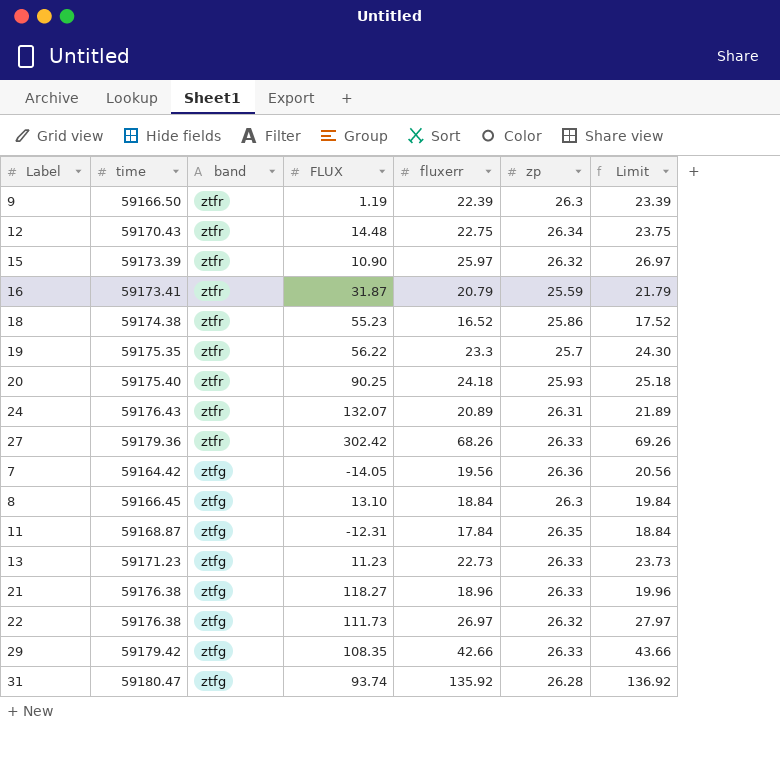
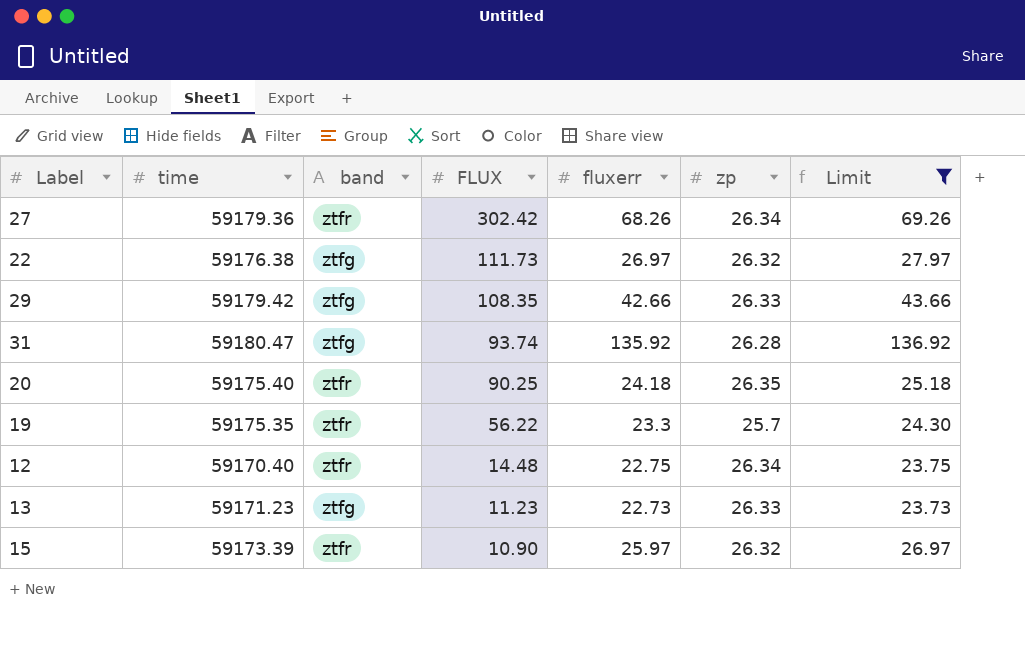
filter: none -> Limit >= 23.73
row order: band descending -> FLUX descending
27 | zp: 26.33 -> 26.34
20 | zp: 25.93 -> 26.35
12 | time: 59170.43 -> 59170.40

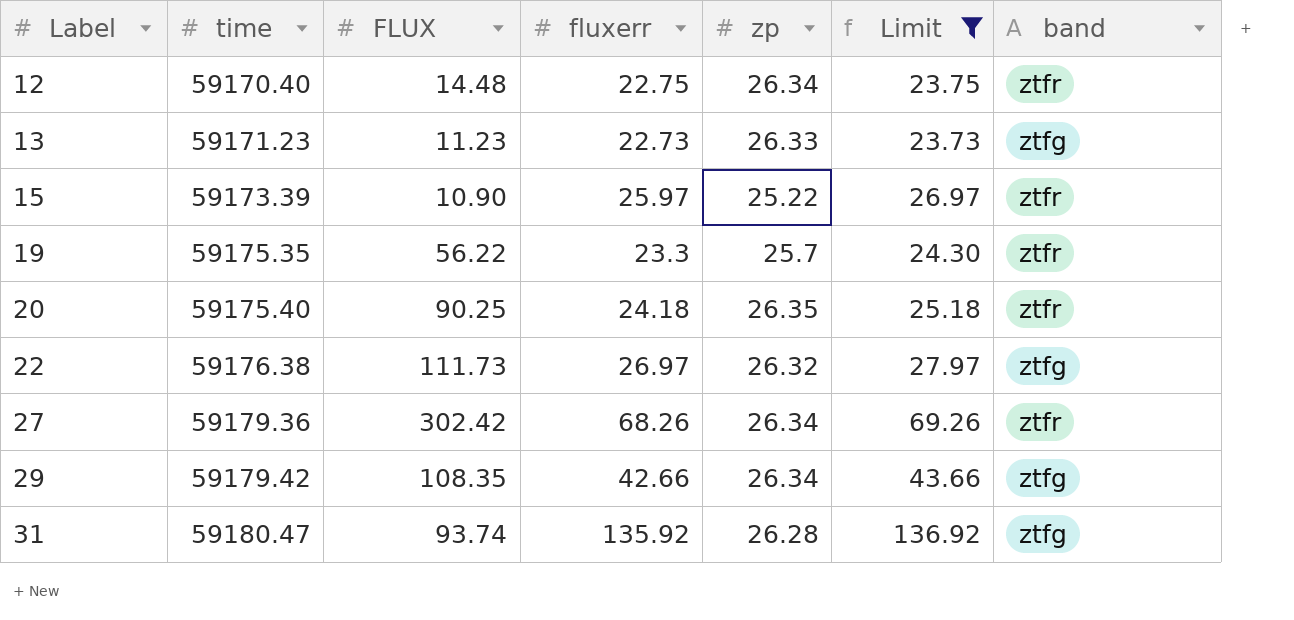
row order: FLUX descending -> Label ascending
column band | position: 3 -> 7
15 | zp: 26.32 -> 25.22
29 | zp: 26.33 -> 26.34

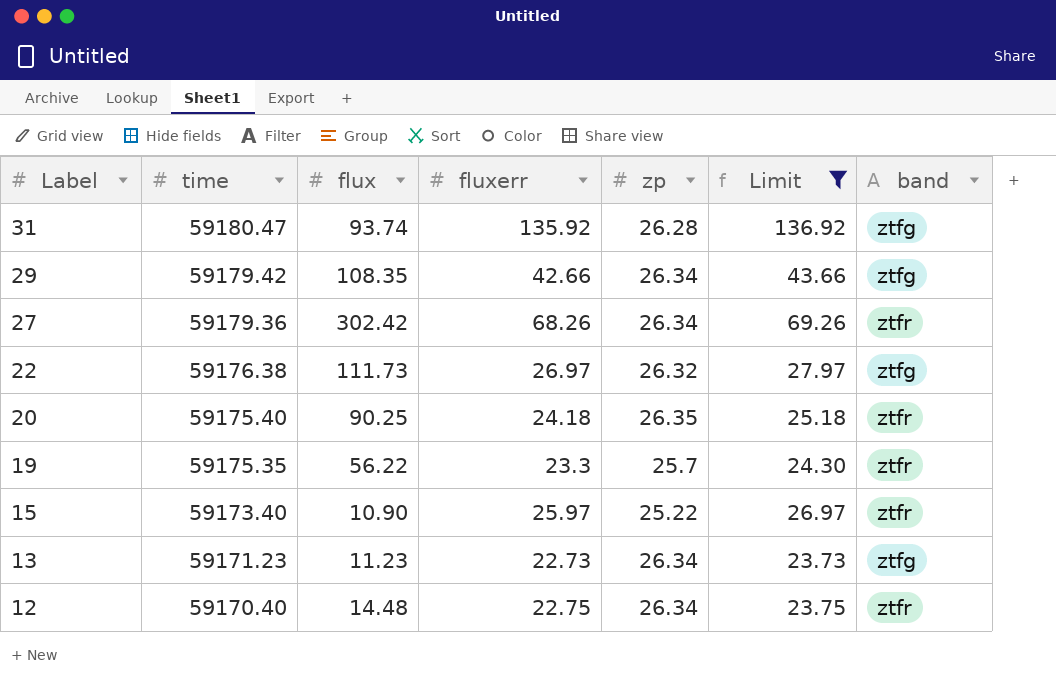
row order: Label ascending -> Label descending
column name: FLUX -> flux
15 | time: 59173.39 -> 59173.40
13 | zp: 26.33 -> 26.34

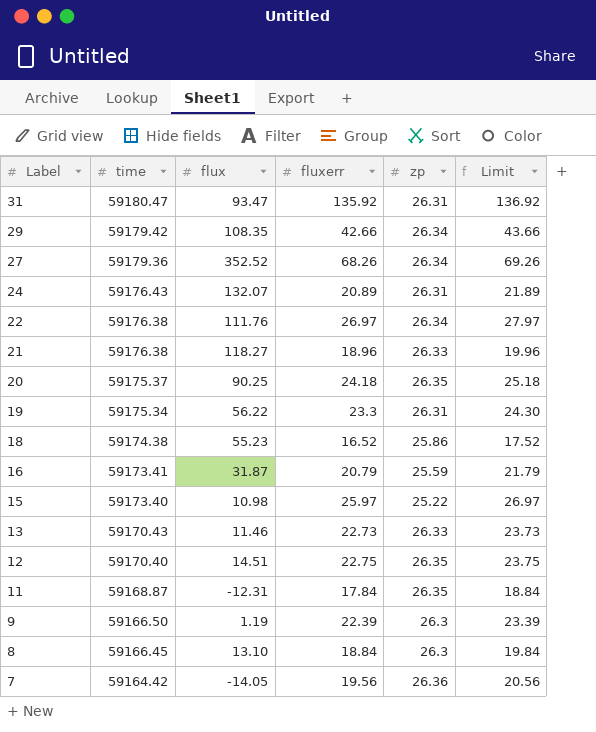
filter: Limit >= 23.73 -> none
column band | position: 7 -> none
31 | flux: 93.74 -> 93.47
31 | zp: 26.28 -> 26.31
27 | flux: 302.42 -> 352.52
22 | flux: 111.73 -> 111.76
22 | zp: 26.32 -> 26.34
20 | time: 59175.40 -> 59175.37
19 | time: 59175.35 -> 59175.34
19 | zp: 25.7 -> 26.31
15 | flux: 10.90 -> 10.98
13 | time: 59171.23 -> 59170.43
13 | flux: 11.23 -> 11.46
13 | zp: 26.34 -> 26.33
12 | flux: 14.48 -> 14.51
12 | zp: 26.34 -> 26.35

